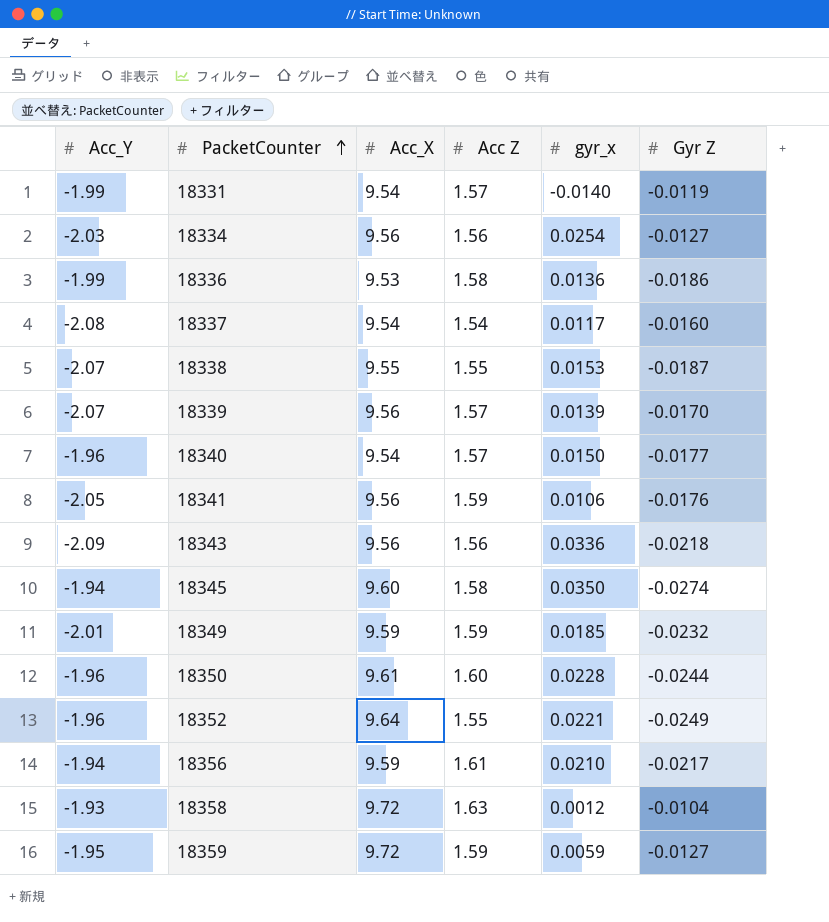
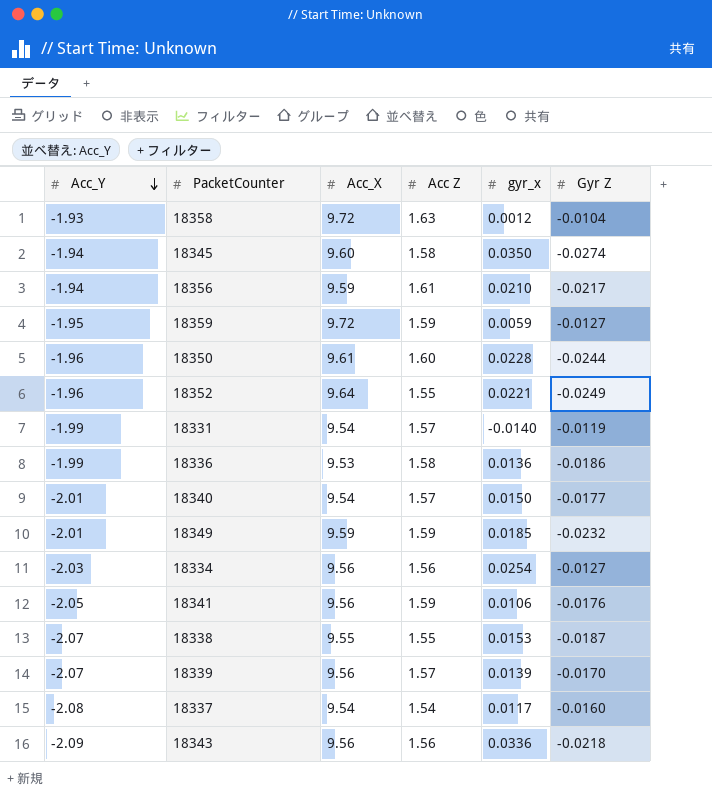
row order: PacketCounter ascending -> Acc_Y descending
18340 | Acc_Y: -1.96 -> -2.01

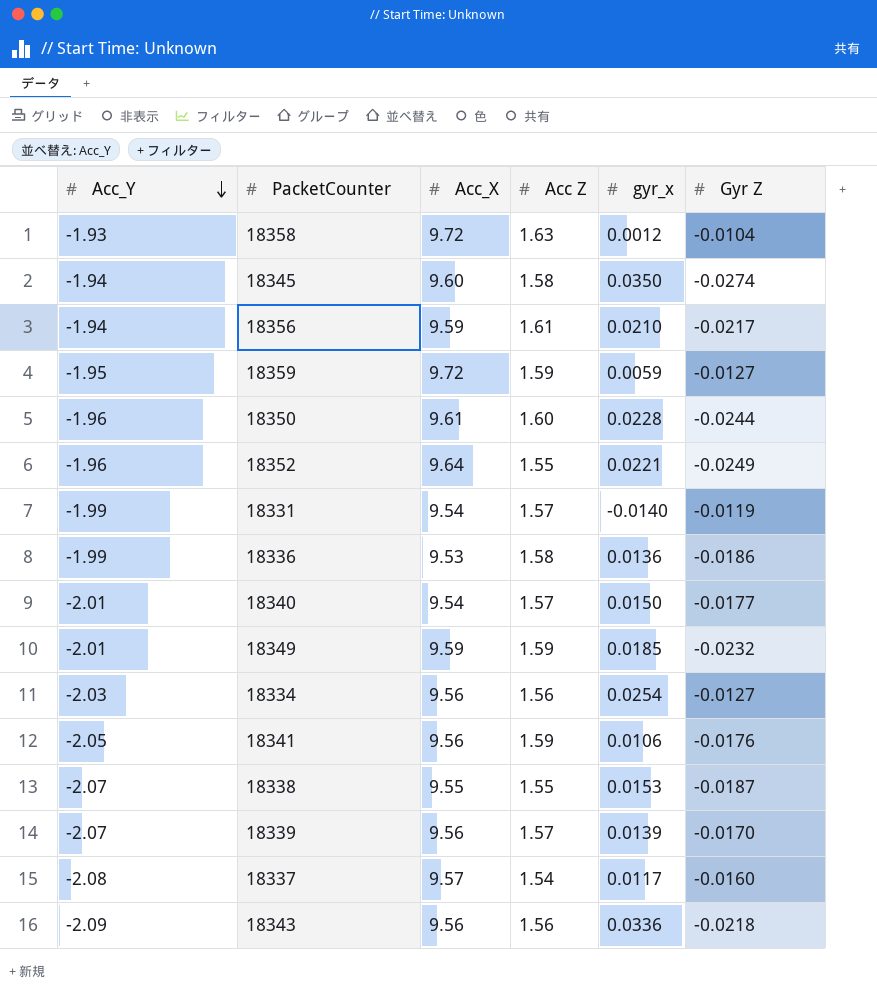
18337 | Acc_X: 9.54 -> 9.57

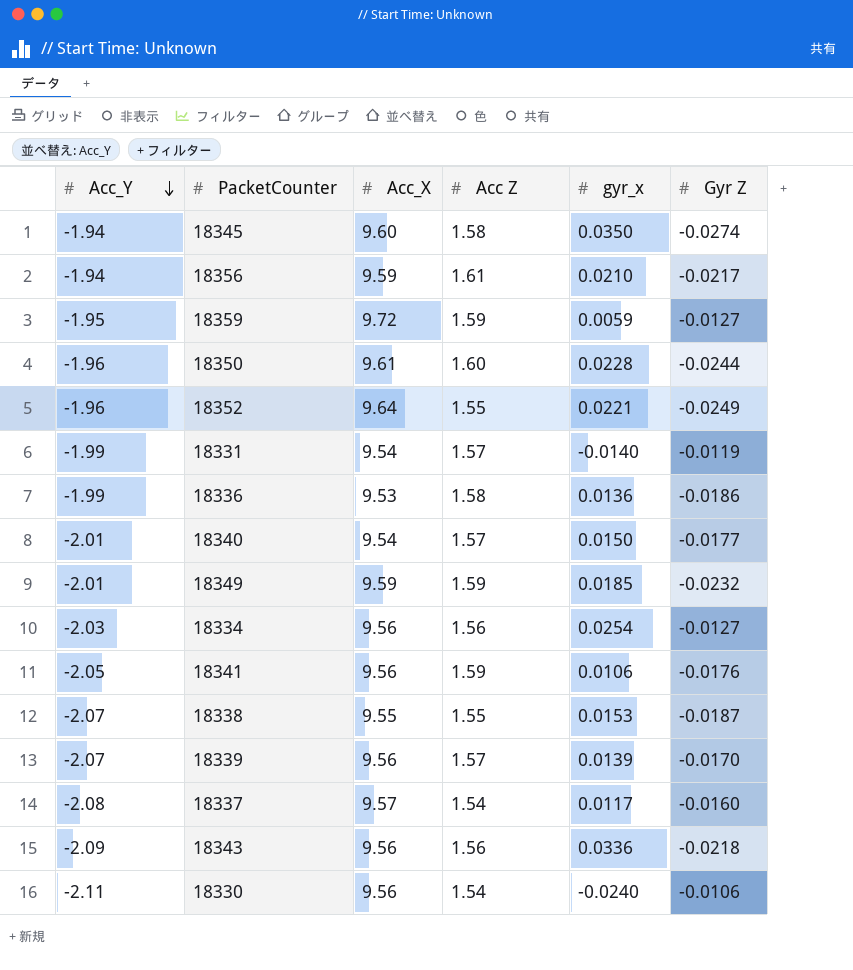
row 18358: -1.93 | 9.72 | 1.63 | 0.0012 | -0.0104 -> none
row 18330: none -> -2.11 | 9.56 | 1.54 | -0.0240 | -0.0106

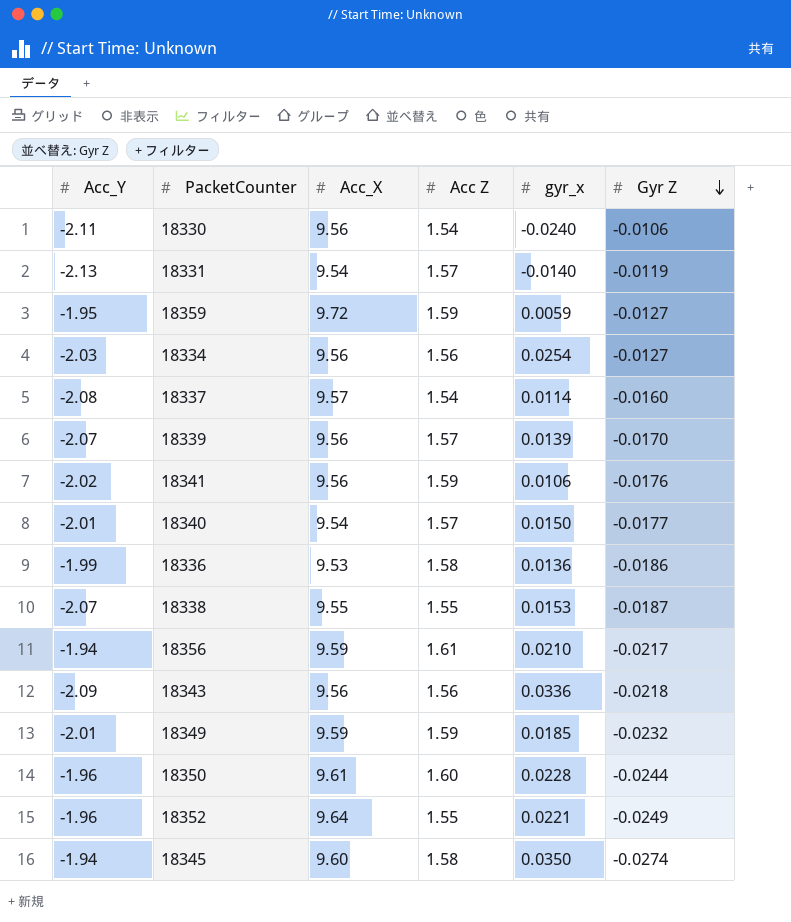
row order: Acc_Y descending -> Gyr Z descending
18331 | Acc_Y: -1.99 -> -2.13
18337 | gyr_x: 0.0117 -> 0.0114
18341 | Acc_Y: -2.05 -> -2.02

